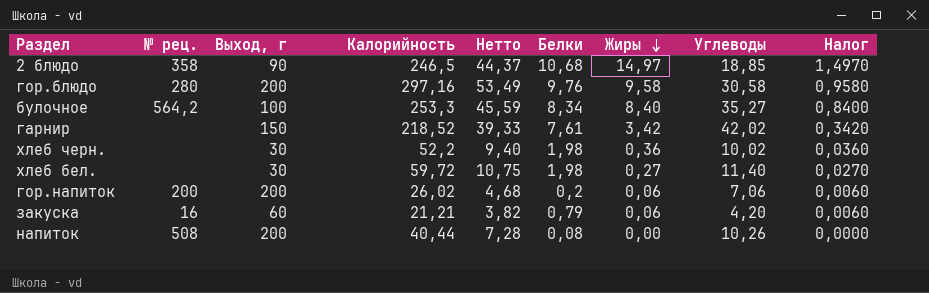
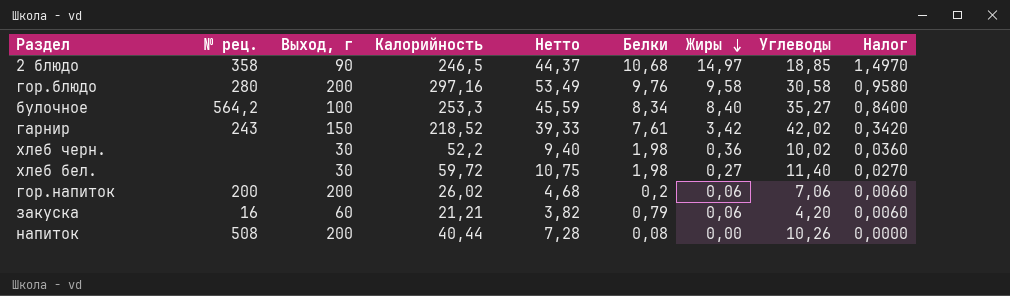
гарнир | № рец.: none -> 243

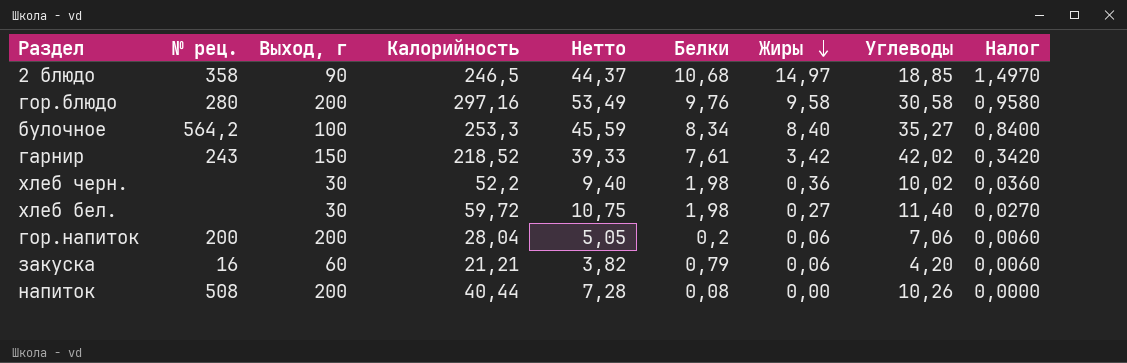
гор.напиток | Калорийность: 26,02 -> 28,04
гор.напиток | Нетто: 4,68 -> 5,05

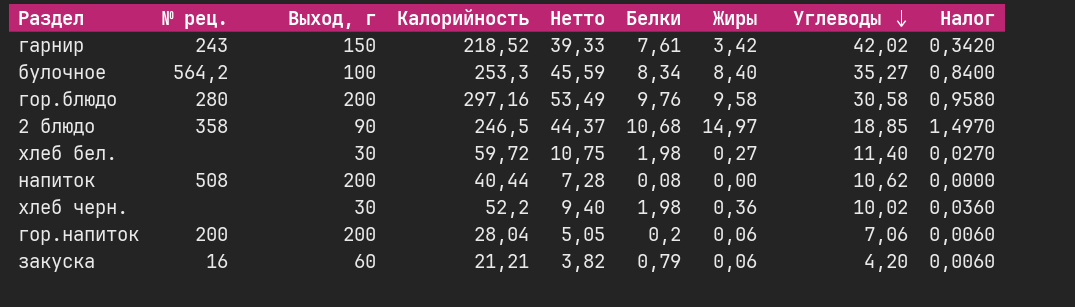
row order: Жиры descending -> Углеводы descending
напиток | Углеводы: 10,26 -> 10,62

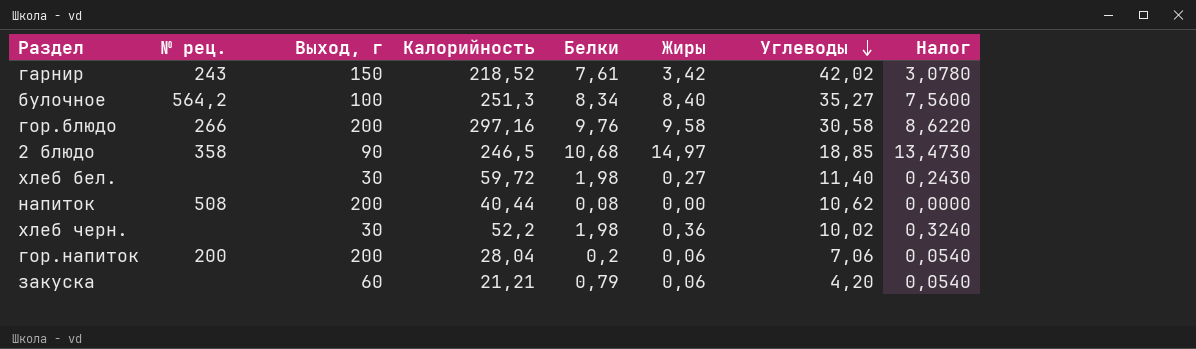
column Нетто | formula: [Калорийность] * 0,18 -> none
column Налог | formula: [Жиры] * 0,1 -> [Жиры] * 0,9
булочное | Калорийность: 253,3 -> 251,3
гор.блюдо | № рец.: 280 -> 266
закуска | № рец.: 16 -> none

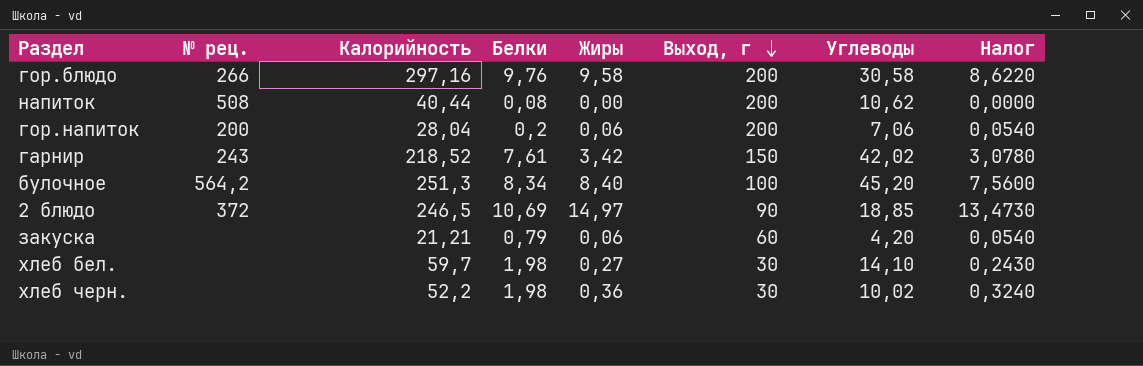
row order: Углеводы descending -> Выход, г descending
column Выход, г | position: 3 -> 6
булочное | Углеводы: 35,27 -> 45,20
2 блюдо | № рец.: 358 -> 372
2 блюдо | Белки: 10,68 -> 10,69
хлеб бел. | Калорийность: 59,72 -> 59,7
хлеб бел. | Углеводы: 11,40 -> 14,10

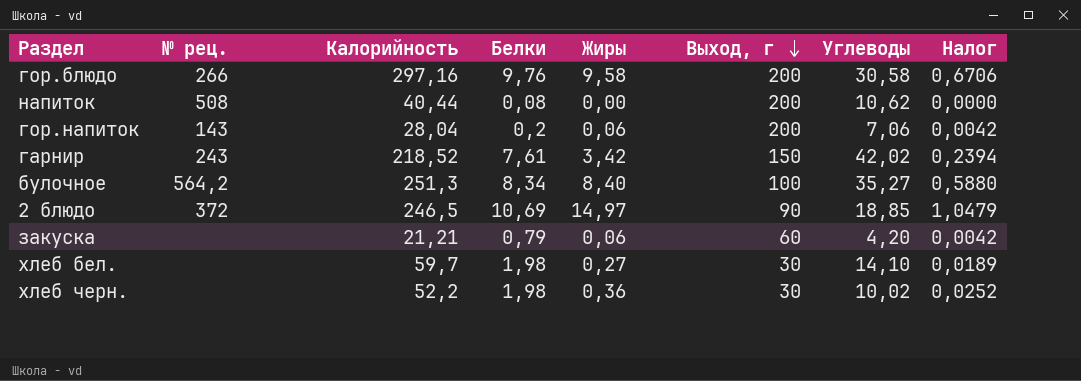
column Налог | formula: [Жиры] * 0,9 -> [Жиры] * 0,07
гор.напиток | № рец.: 200 -> 143
булочное | Углеводы: 45,20 -> 35,27

